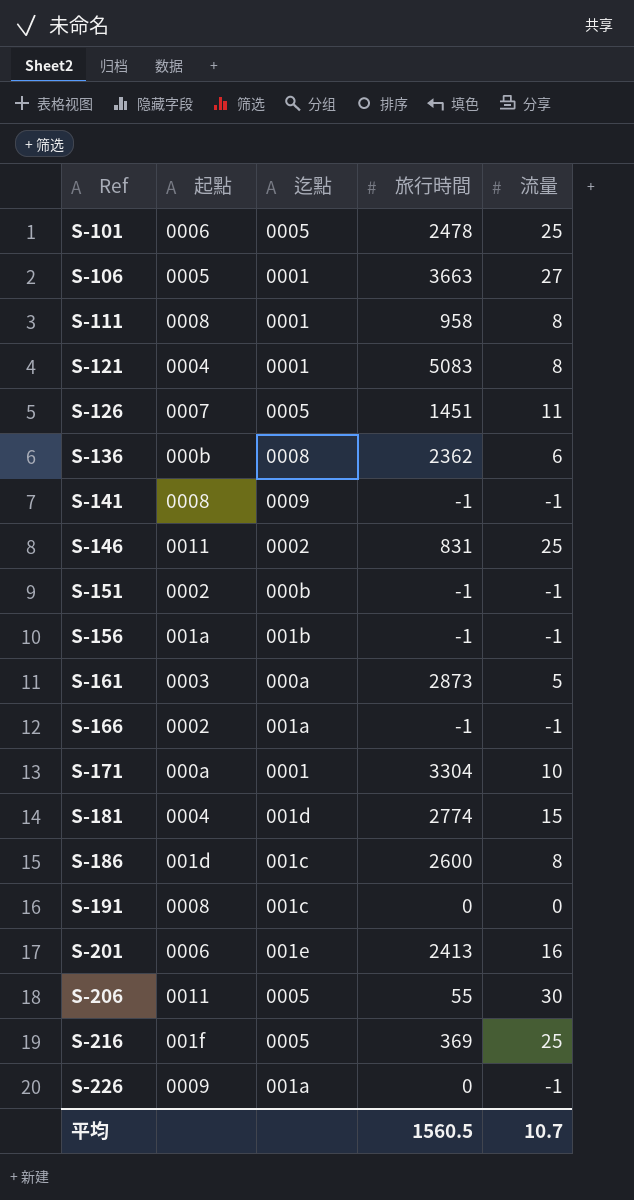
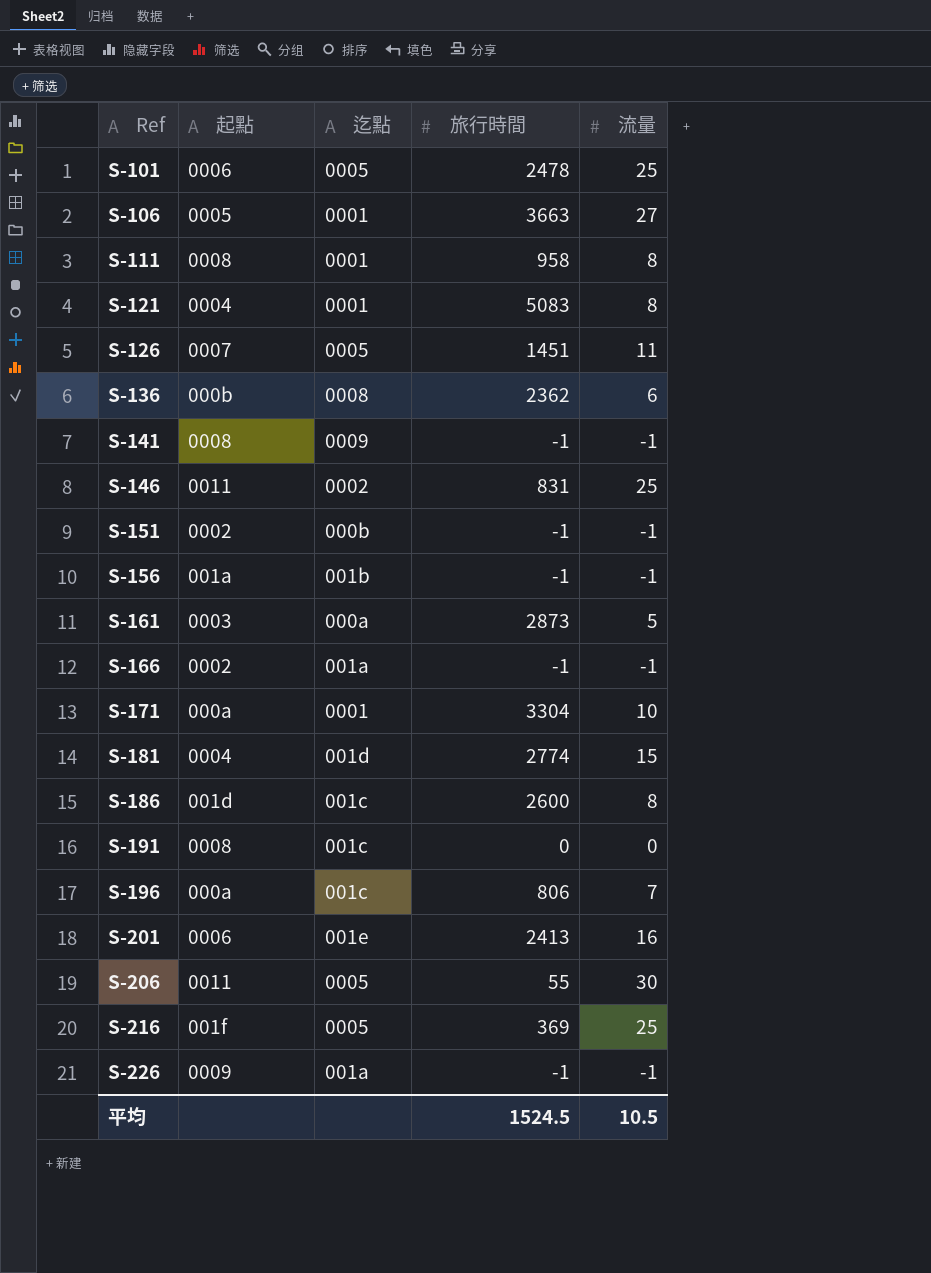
row S-196: none -> 000a | 001c | 806 | 7
S-226 | 旅行時間: 0 -> -1
平均 | 旅行時間: 1560.5 -> 1524.5
平均 | 流量: 10.7 -> 10.5

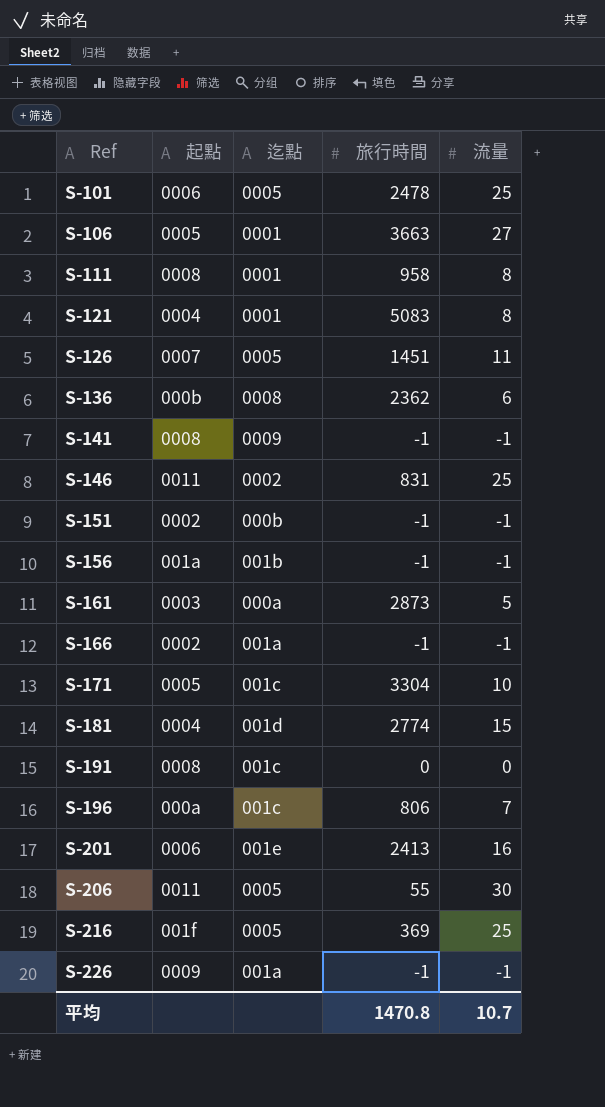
row S-186: 001d | 001c | 2600 | 8 -> none
S-171 | 起點: 000a -> 0005
S-171 | 迄點: 0001 -> 001c
平均 | 旅行時間: 1524.5 -> 1470.8
平均 | 流量: 10.5 -> 10.7

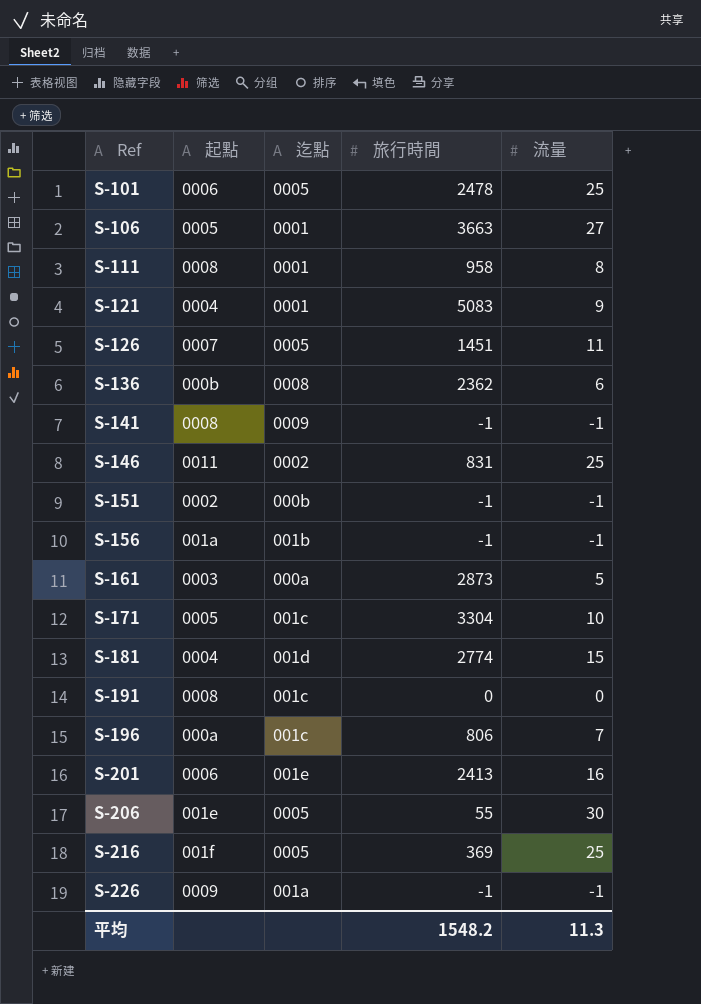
row S-166: 0002 | 001a | -1 | -1 -> none
S-121 | 流量: 8 -> 9
S-206 | 起點: 0011 -> 001e
平均 | 旅行時間: 1470.8 -> 1548.2
平均 | 流量: 10.7 -> 11.3

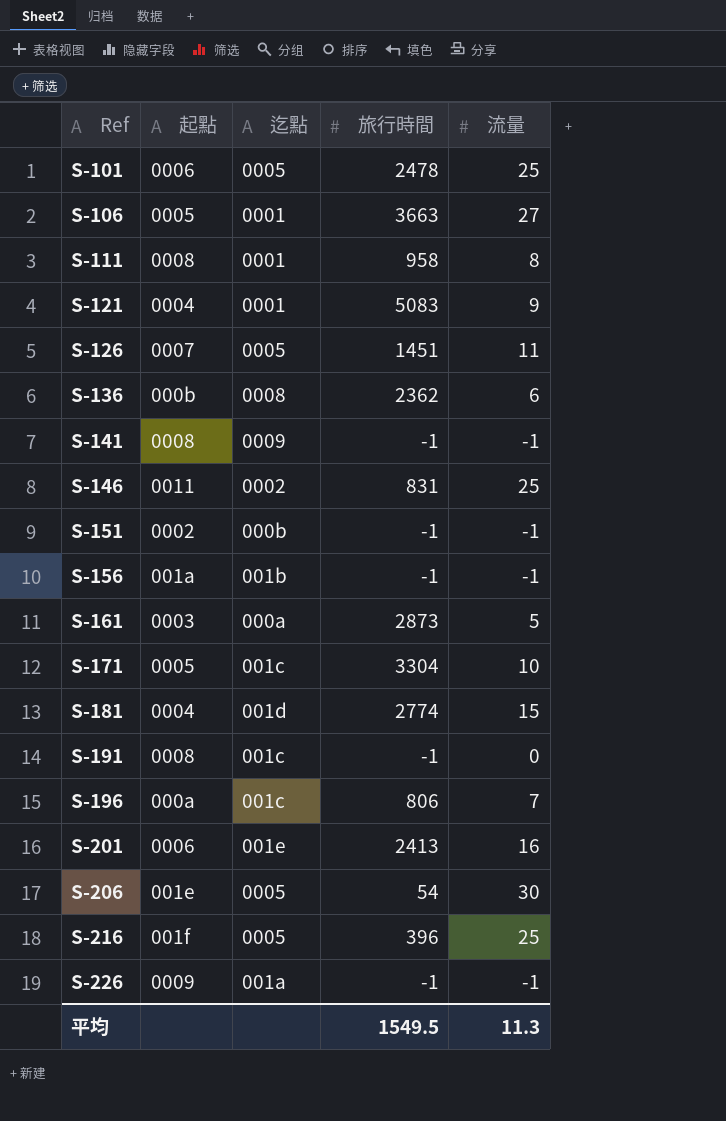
S-191 | 旅行時間: 0 -> -1
S-206 | 旅行時間: 55 -> 54
S-216 | 旅行時間: 369 -> 396
平均 | 旅行時間: 1548.2 -> 1549.5

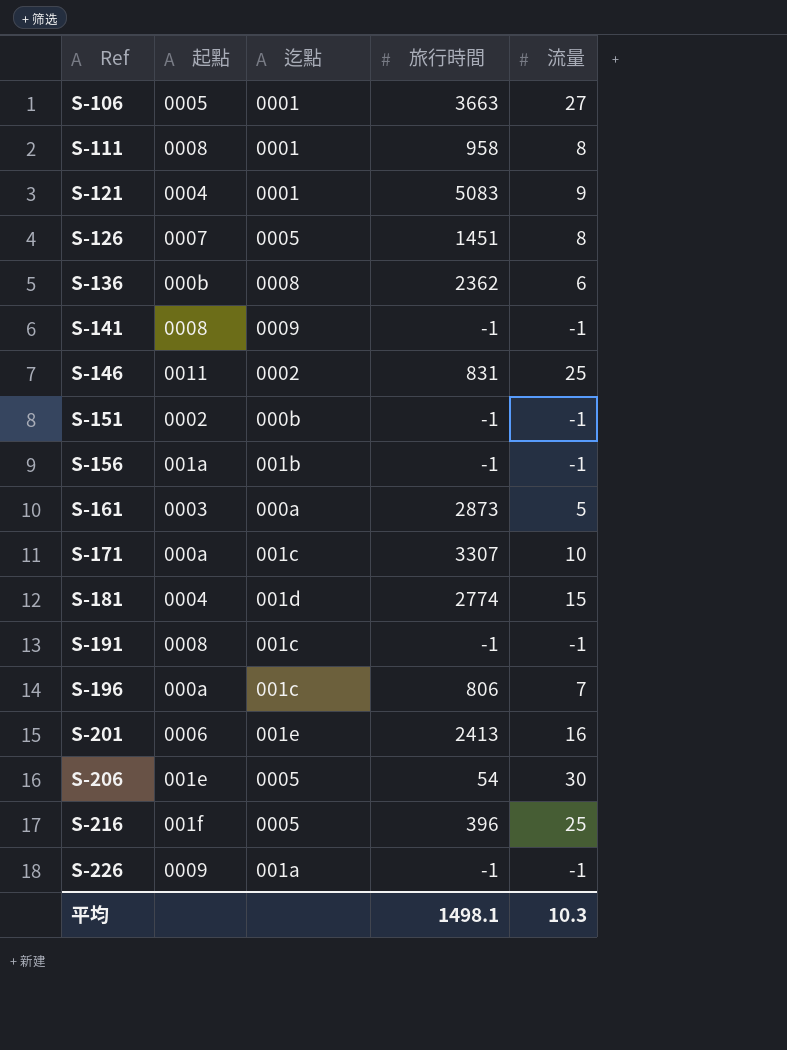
row S-101: 0006 | 0005 | 2478 | 25 -> none
S-126 | 流量: 11 -> 8
S-171 | 起點: 0005 -> 000a
S-171 | 旅行時間: 3304 -> 3307
S-191 | 流量: 0 -> -1
平均 | 旅行時間: 1549.5 -> 1498.1
平均 | 流量: 11.3 -> 10.3

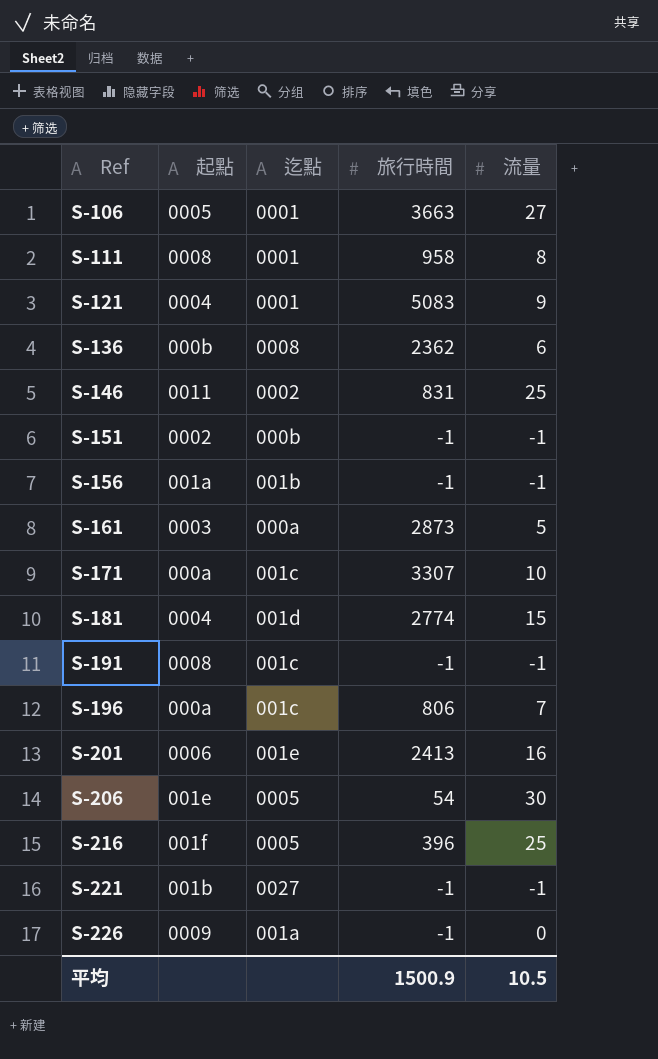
row S-126: 0007 | 0005 | 1451 | 8 -> none
row S-141: 0008 | 0009 | -1 | -1 -> none
row S-221: none -> 001b | 0027 | -1 | -1
S-226 | 流量: -1 -> 0
平均 | 旅行時間: 1498.1 -> 1500.9
平均 | 流量: 10.3 -> 10.5

